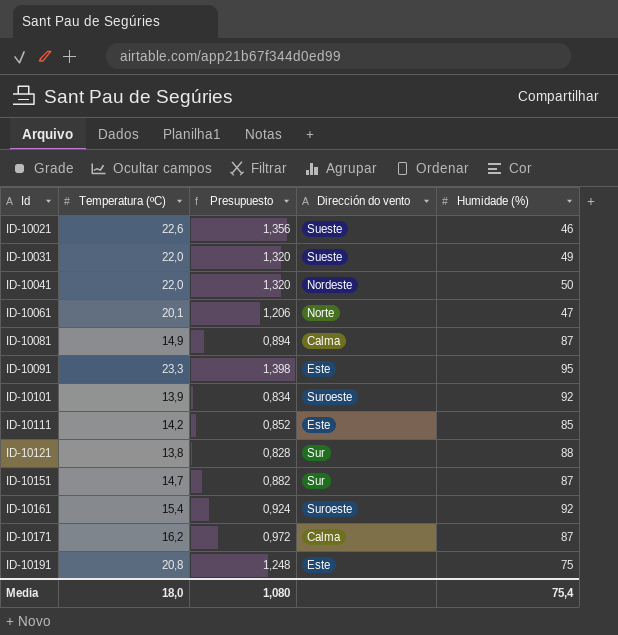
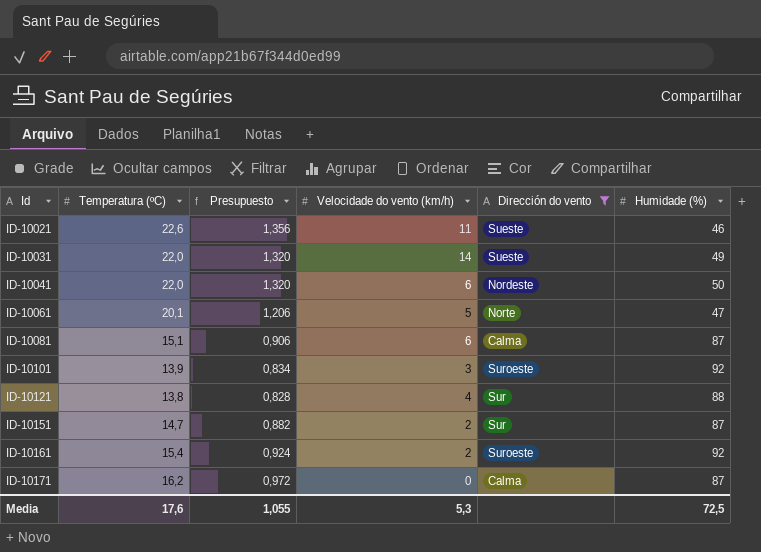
filter: none -> Dirección do vento != Este
column Velocidade do vento (km/h) | position: none -> 4
ID-10081 | Temperatura (ºC): 14,9 -> 15,1
ID-10081 | Presupuesto: 0,894 -> 0,906
Media | Temperatura (ºC): 18,0 -> 17,6
Media | Presupuesto: 1,080 -> 1,055
Media | Humidade (%): 75,4 -> 72,5

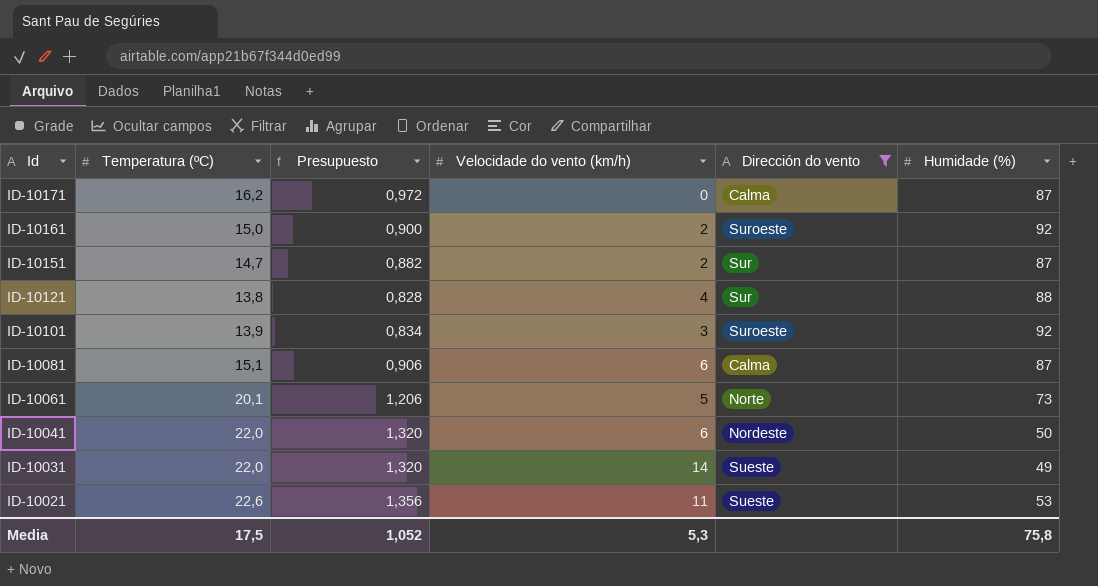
row order: Id ascending -> Id descending
ID-10161 | Temperatura (ºC): 15,4 -> 15,0
ID-10161 | Presupuesto: 0,924 -> 0,900
ID-10061 | Humidade (%): 47 -> 73
ID-10021 | Humidade (%): 46 -> 53
Media | Temperatura (ºC): 17,6 -> 17,5
Media | Presupuesto: 1,055 -> 1,052
Media | Humidade (%): 72,5 -> 75,8

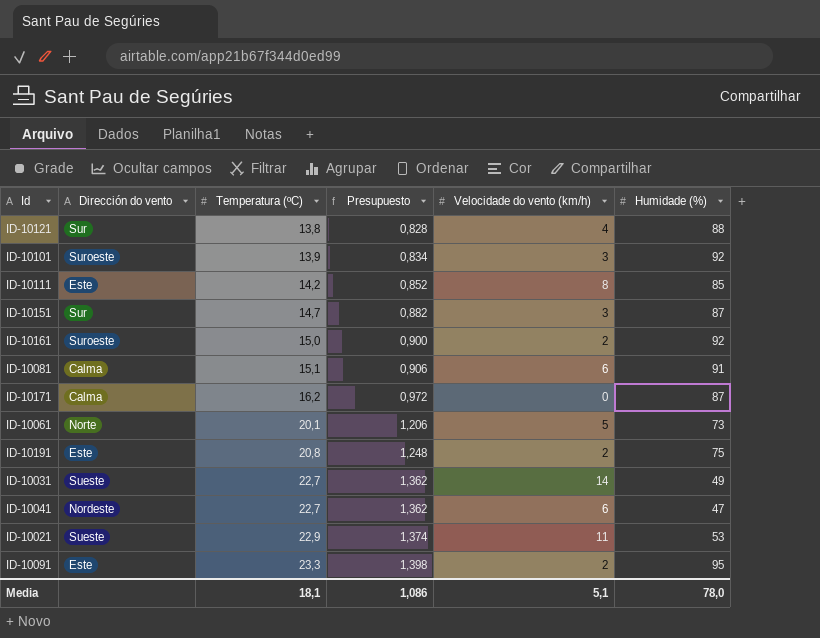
filter: Dirección do vento != Este -> none
row order: Id descending -> Temperatura (ºC) ascending
column Dirección do vento | position: 5 -> 2
ID-10151 | Velocidade do vento (km/h): 2 -> 3
ID-10081 | Humidade (%): 87 -> 91
ID-10031 | Temperatura (ºC): 22,0 -> 22,7
ID-10031 | Presupuesto: 1,320 -> 1,362
ID-10041 | Temperatura (ºC): 22,0 -> 22,7
ID-10041 | Presupuesto: 1,320 -> 1,362
ID-10041 | Humidade (%): 50 -> 47
ID-10021 | Temperatura (ºC): 22,6 -> 22,9
ID-10021 | Presupuesto: 1,356 -> 1,374
Media | Temperatura (ºC): 17,5 -> 18,1
Media | Presupuesto: 1,052 -> 1,086
Media | Velocidade do vento (km/h): 5,3 -> 5,1
Media | Humidade (%): 75,8 -> 78,0

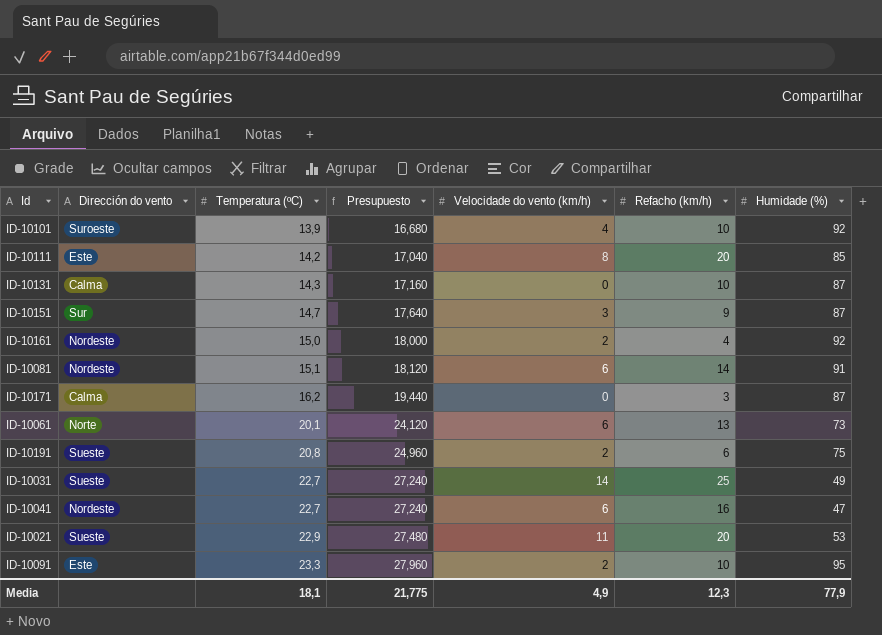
column Presupuesto | formula: [Temperatura (ºC)] * 0,06 -> [Temperatura (ºC)] * 1,2
column Refacho (km/h) | position: none -> 6
row ID-10121: Sur | 13,8 | 0,828 | 4 | 88 -> none
ID-10101 | Velocidade do vento (km/h): 3 -> 4
row ID-10131: none -> Calma | 14,3 | 17,160 | 0 | 10 | 87
ID-10161 | Dirección do vento: Suroeste -> Nordeste
ID-10081 | Dirección do vento: Calma -> Nordeste
ID-10061 | Velocidade do vento (km/h): 5 -> 6
ID-10191 | Dirección do vento: Este -> Sueste
Media | Presupuesto: 1,086 -> 21,775
Media | Velocidade do vento (km/h): 5,1 -> 4,9
Media | Humidade (%): 78,0 -> 77,9

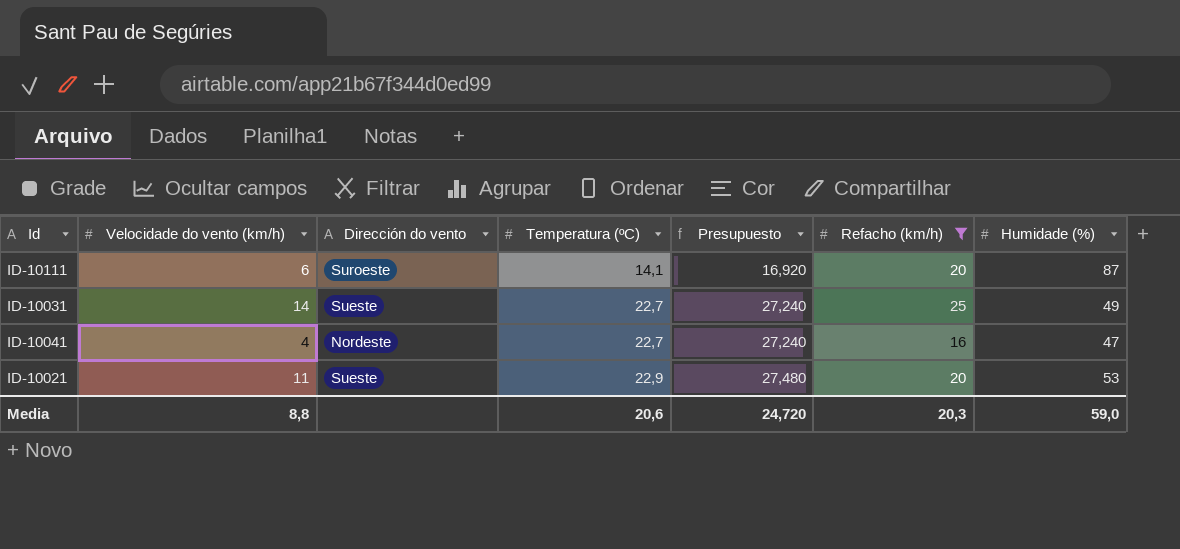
filter: none -> Refacho (km/h) >= 16
column Velocidade do vento (km/h) | position: 5 -> 2
ID-10111 | Velocidade do vento (km/h): 8 -> 6
ID-10111 | Dirección do vento: Este -> Suroeste
ID-10111 | Temperatura (ºC): 14,2 -> 14,1
ID-10111 | Presupuesto: 17,040 -> 16,920
ID-10111 | Humidade (%): 85 -> 87
ID-10041 | Velocidade do vento (km/h): 6 -> 4
Media | Velocidade do vento (km/h): 4,9 -> 8,8
Media | Temperatura (ºC): 18,1 -> 20,6
Media | Presupuesto: 21,775 -> 24,720
Media | Refacho (km/h): 12,3 -> 20,3
Media | Humidade (%): 77,9 -> 59,0

